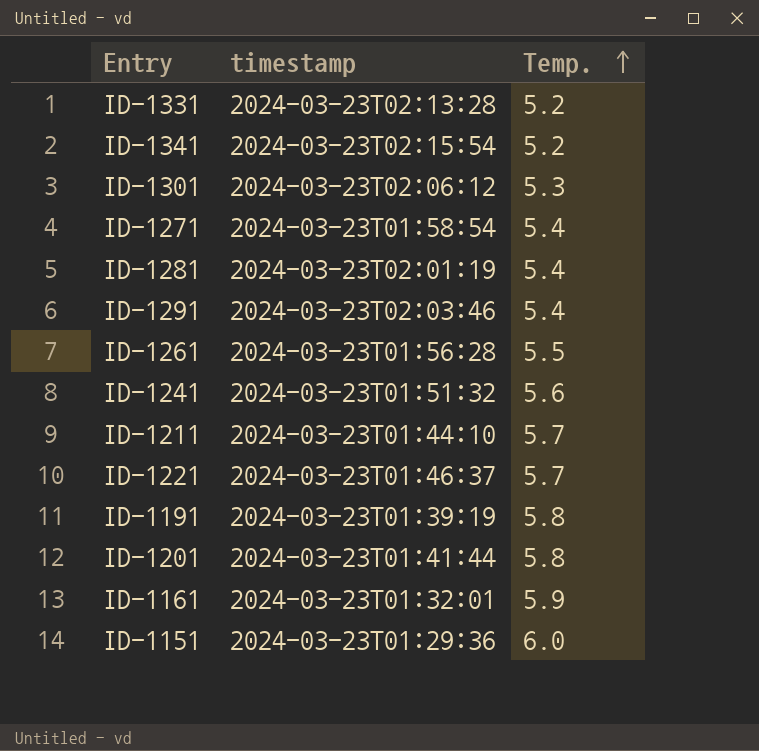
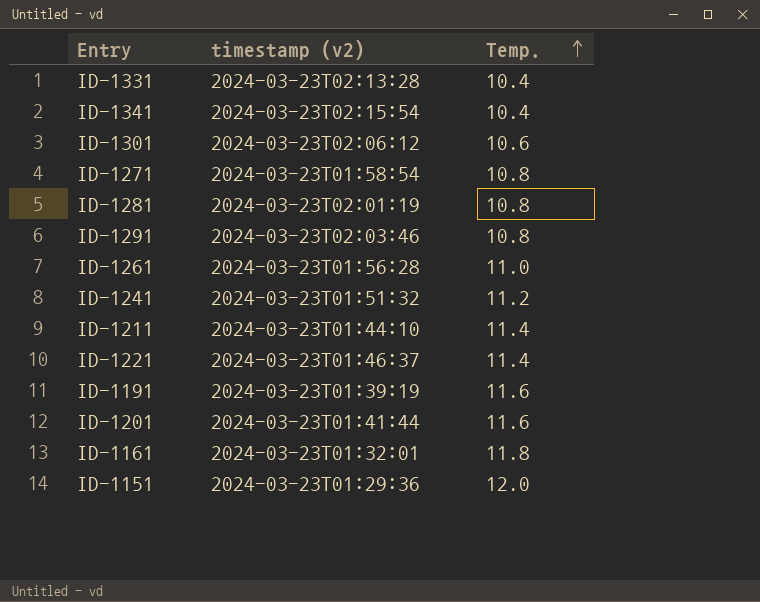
column name: timestamp -> timestamp (v2)
ID-1331 | Temp.: 5.2 -> 10.4
ID-1341 | Temp.: 5.2 -> 10.4
ID-1301 | Temp.: 5.3 -> 10.6
ID-1271 | Temp.: 5.4 -> 10.8
ID-1281 | Temp.: 5.4 -> 10.8
ID-1291 | Temp.: 5.4 -> 10.8
ID-1261 | Temp.: 5.5 -> 11.0
ID-1241 | Temp.: 5.6 -> 11.2
ID-1211 | Temp.: 5.7 -> 11.4
ID-1221 | Temp.: 5.7 -> 11.4
ID-1191 | Temp.: 5.8 -> 11.6
ID-1201 | Temp.: 5.8 -> 11.6
ID-1161 | Temp.: 5.9 -> 11.8
ID-1151 | Temp.: 6.0 -> 12.0

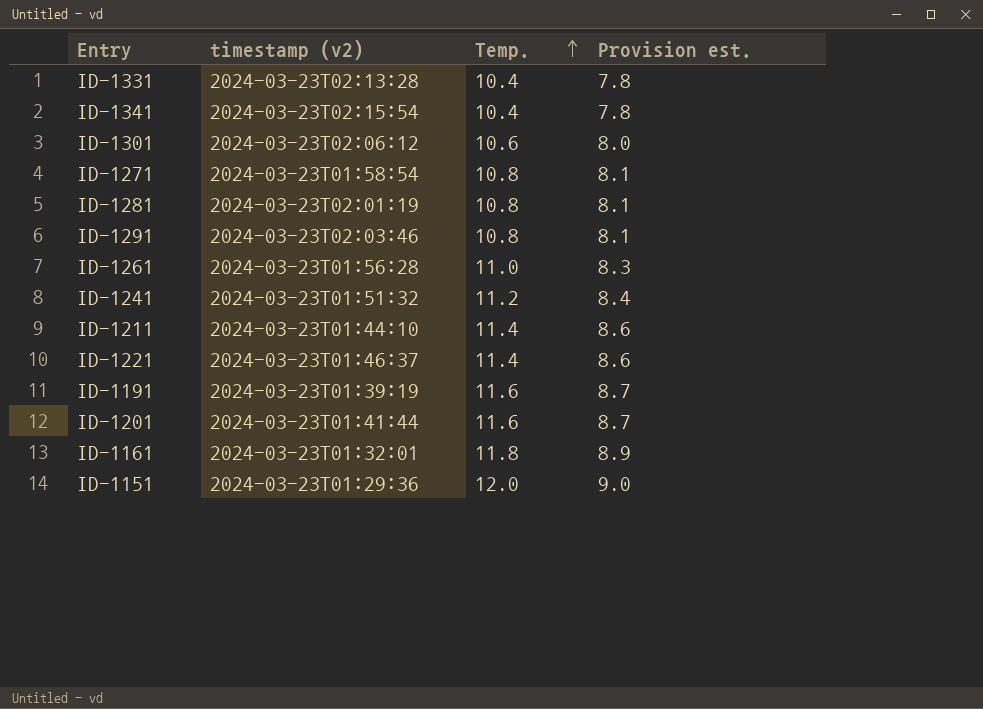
column Provision est. | formula: none -> [Temp.] * 0.75

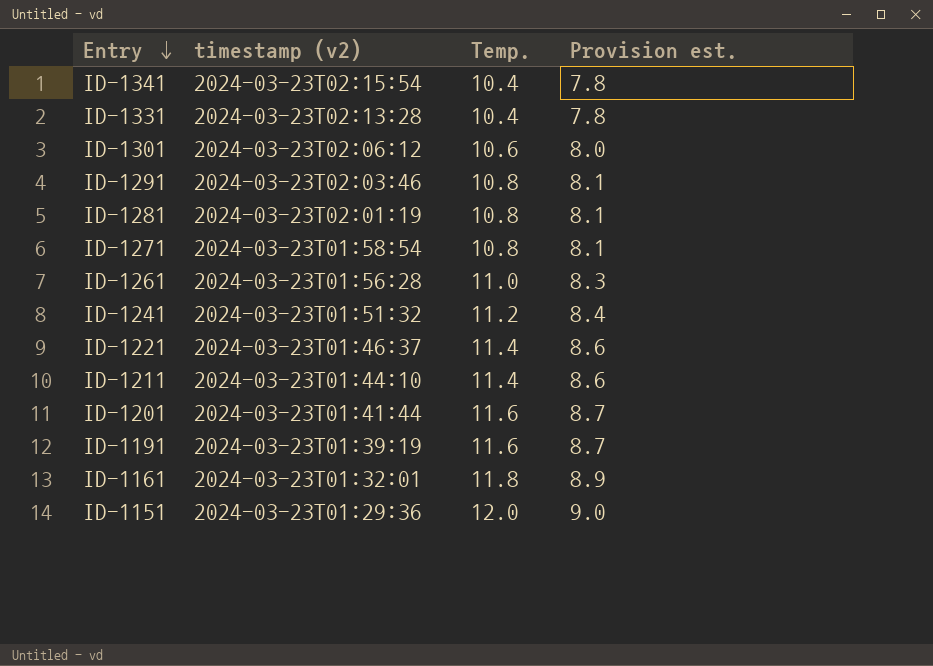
row order: Temp. ascending -> Entry descending

